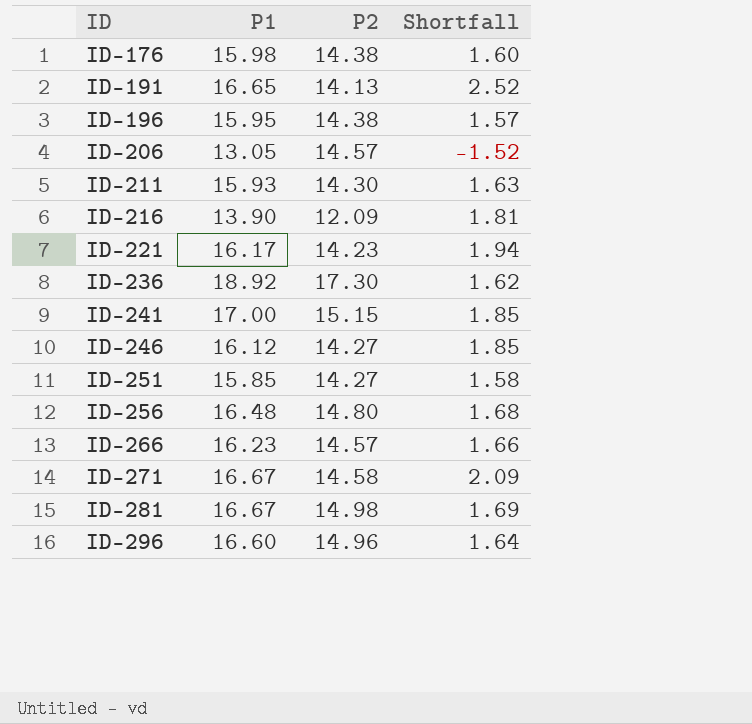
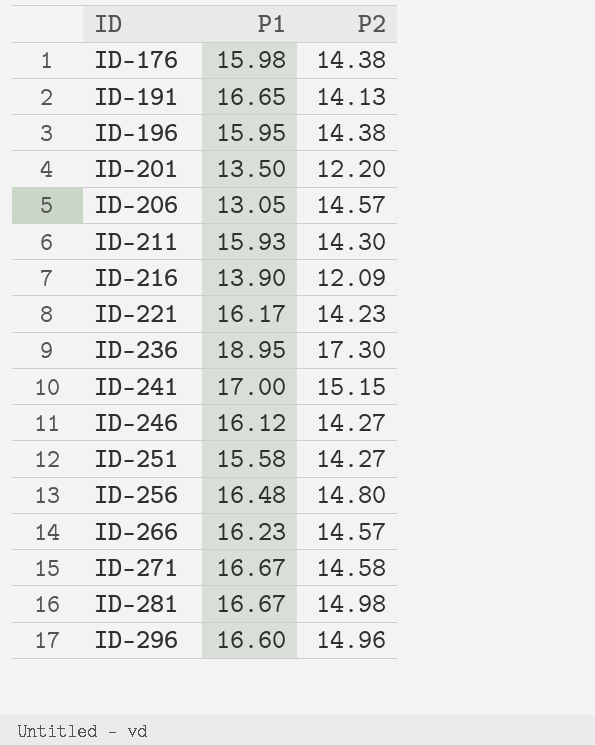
column Shortfall | formula: [P1] - [P2] -> none
row ID-201: none -> 13.50 | 12.20
ID-236 | P1: 18.92 -> 18.95
ID-251 | P1: 15.85 -> 15.58

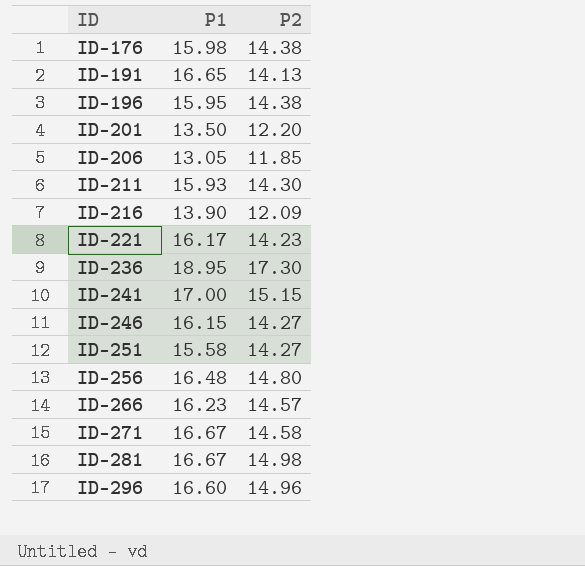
ID-206 | P2: 14.57 -> 11.85
ID-246 | P1: 16.12 -> 16.15

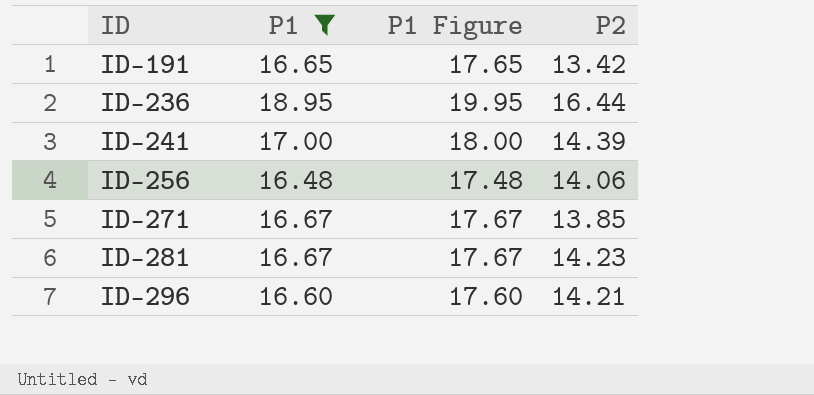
filter: none -> P1 >= 16.48
column P1 Figure | formula: none -> [P1] + 1
ID-191 | P2: 14.13 -> 13.42
ID-236 | P2: 17.30 -> 16.44
ID-241 | P2: 15.15 -> 14.39
ID-256 | P2: 14.80 -> 14.06
ID-271 | P2: 14.58 -> 13.85
ID-281 | P2: 14.98 -> 14.23
ID-296 | P2: 14.96 -> 14.21

